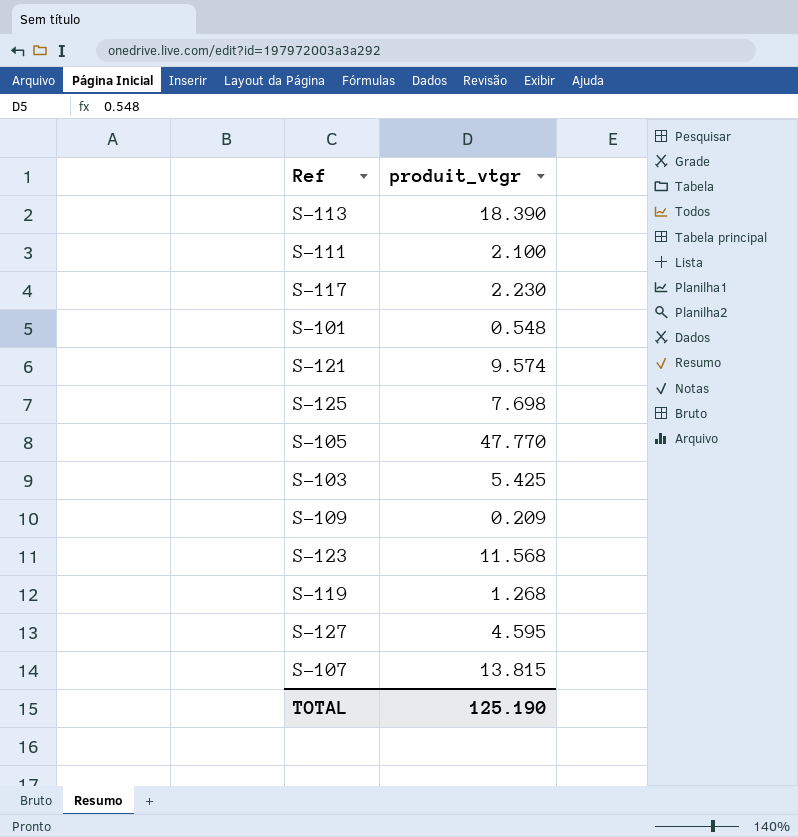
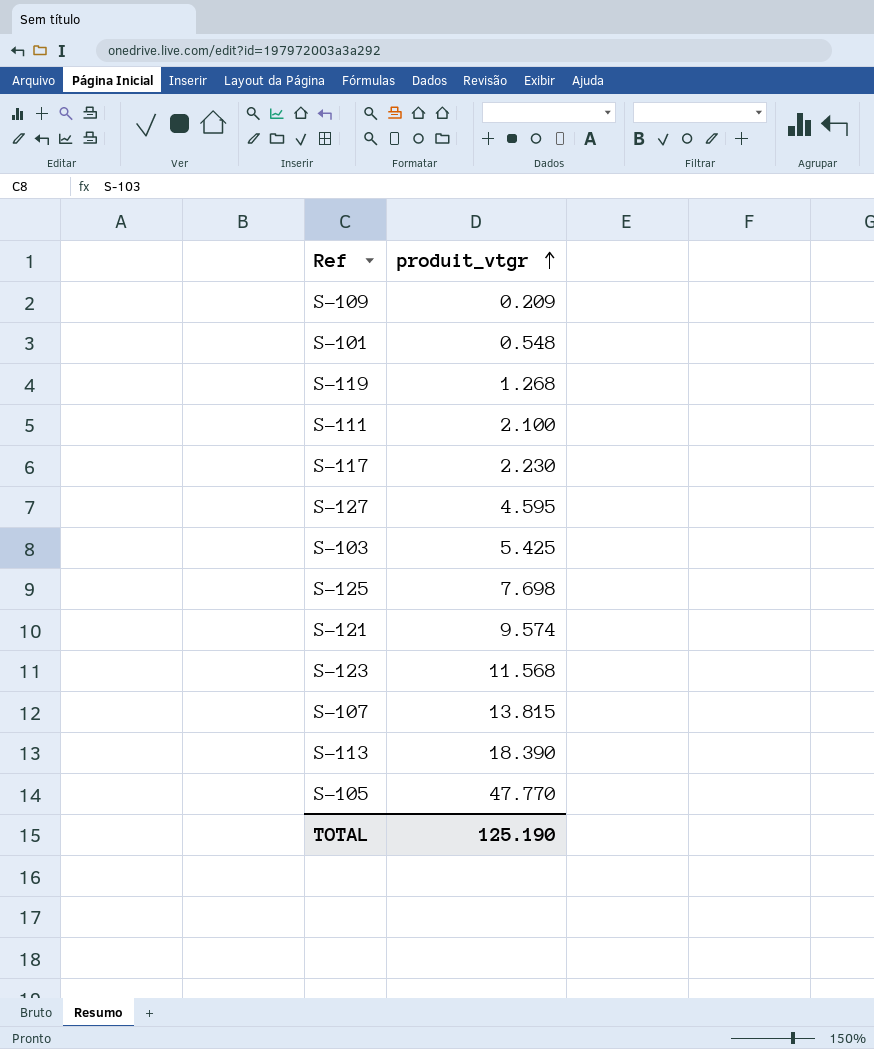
row order: none -> produit_vtgr ascending

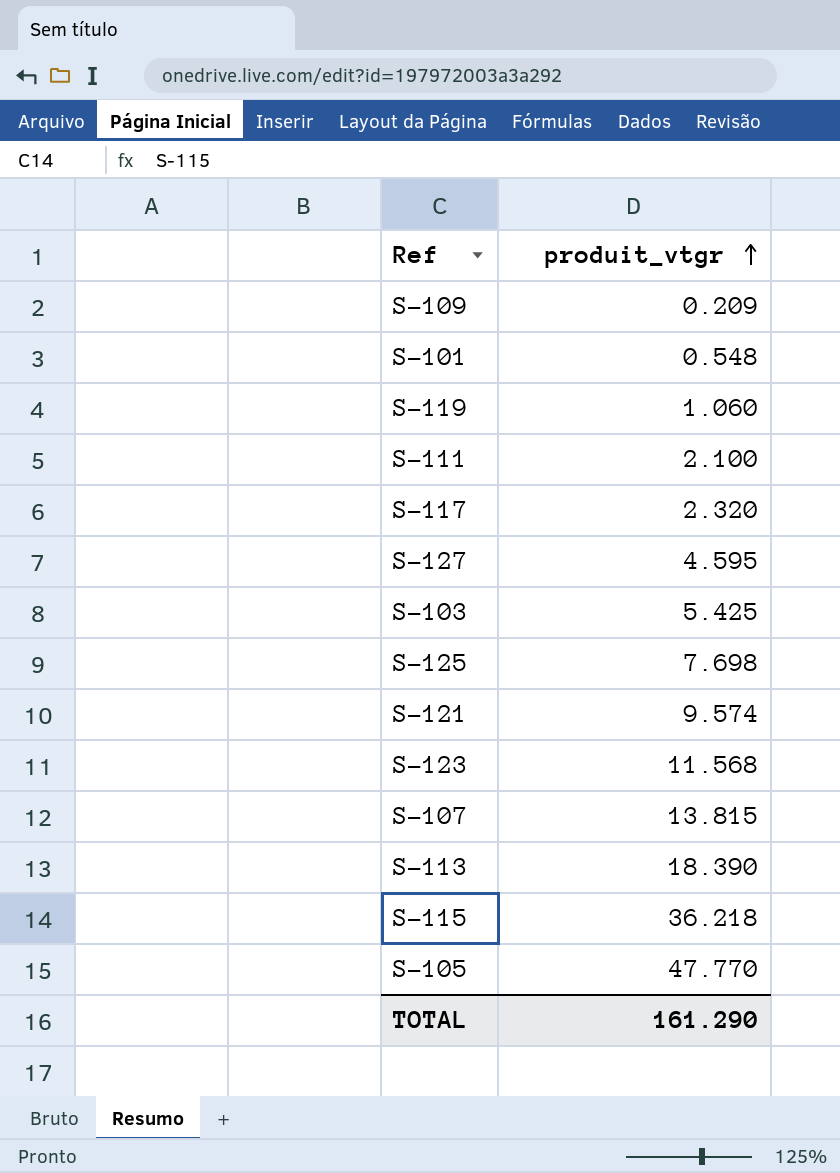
S-119 | produit_vtgr: 1.268 -> 1.060
S-117 | produit_vtgr: 2.230 -> 2.320
row S-115: none -> 36.218
TOTAL | produit_vtgr: 125.190 -> 161.290

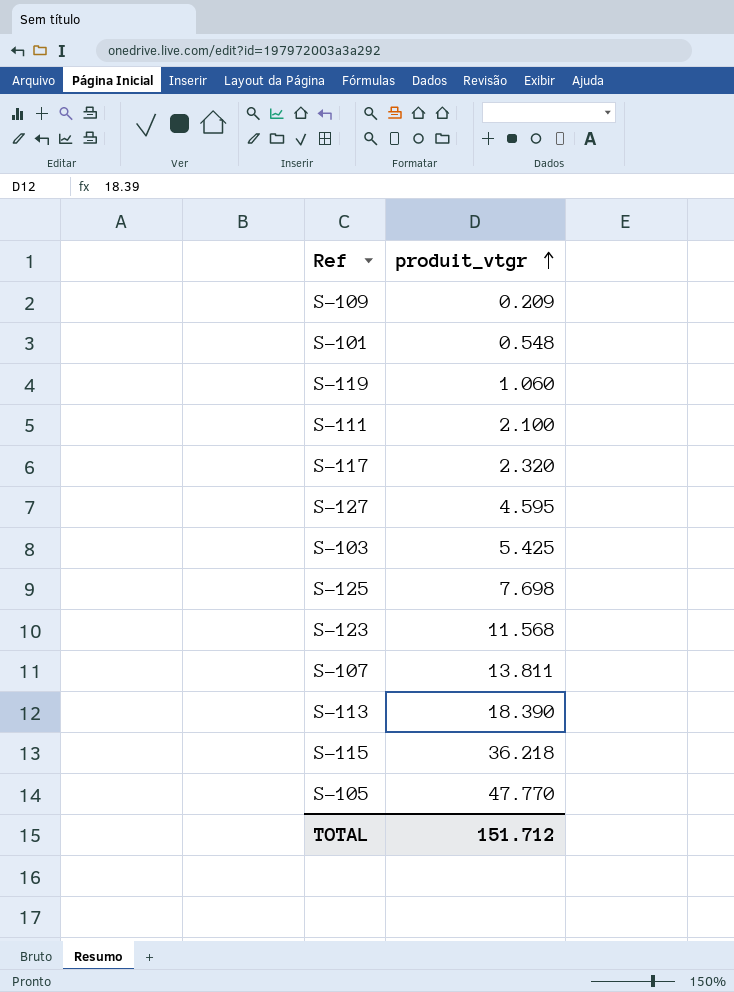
row S-121: 9.574 -> none
S-107 | produit_vtgr: 13.815 -> 13.811
TOTAL | produit_vtgr: 161.290 -> 151.712

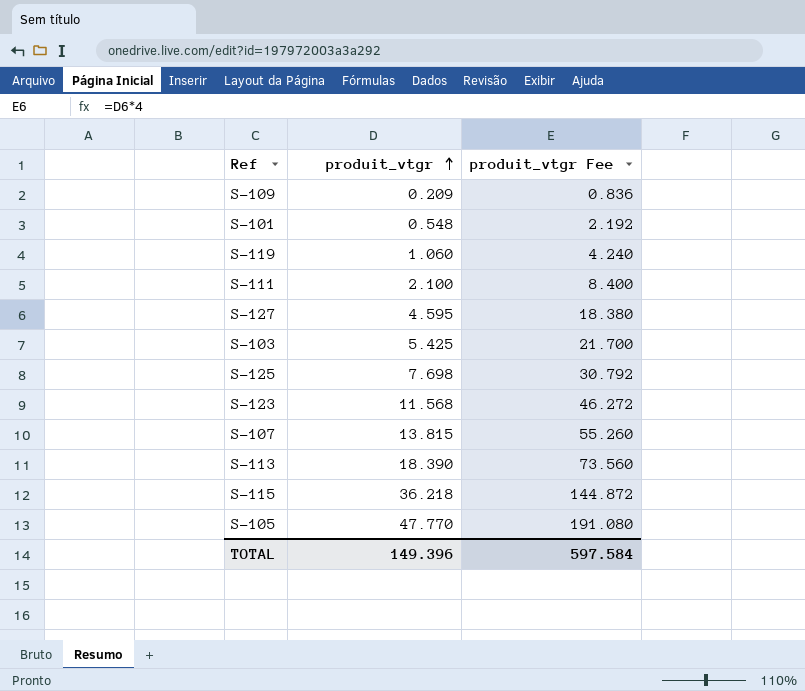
column produit_vtgr Fee | formula: none -> [produit_vtgr] * 4
row S-117: 2.320 -> none
S-107 | produit_vtgr: 13.811 -> 13.815
TOTAL | produit_vtgr: 151.712 -> 149.396

